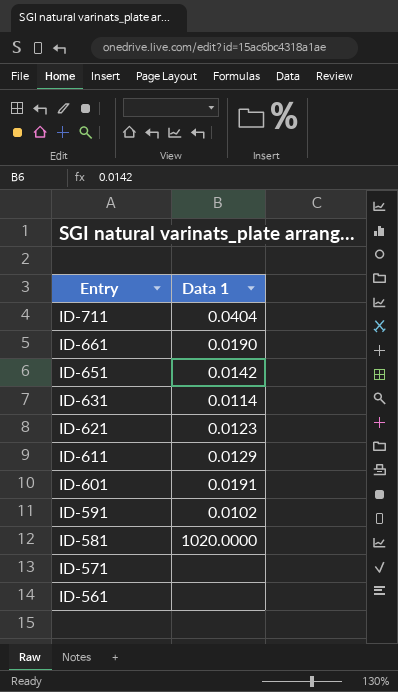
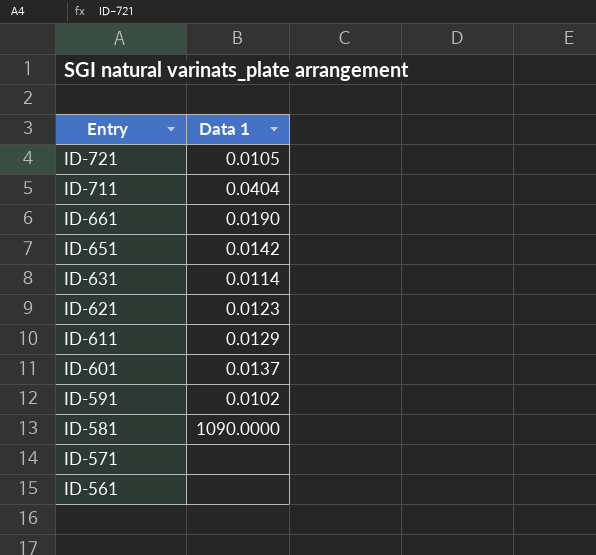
row ID-721: none -> 0.0105
ID-601 | Data 1: 0.0191 -> 0.0137
ID-581 | Data 1: 1020.0000 -> 1090.0000

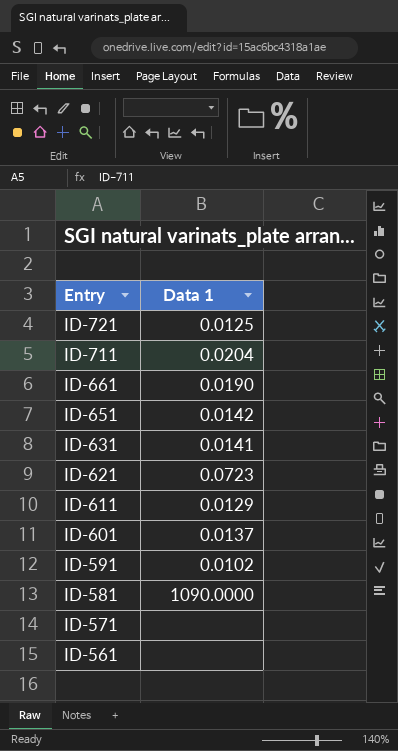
ID-721 | Data 1: 0.0105 -> 0.0125
ID-711 | Data 1: 0.0404 -> 0.0204
ID-631 | Data 1: 0.0114 -> 0.0141
ID-621 | Data 1: 0.0123 -> 0.0723

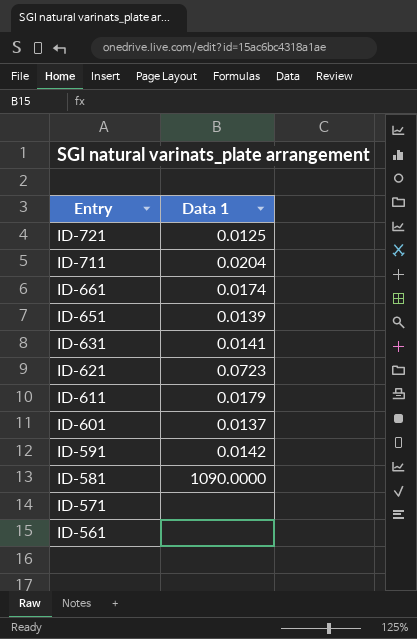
ID-661 | Data 1: 0.0190 -> 0.0174
ID-651 | Data 1: 0.0142 -> 0.0139
ID-611 | Data 1: 0.0129 -> 0.0179
ID-591 | Data 1: 0.0102 -> 0.0142

